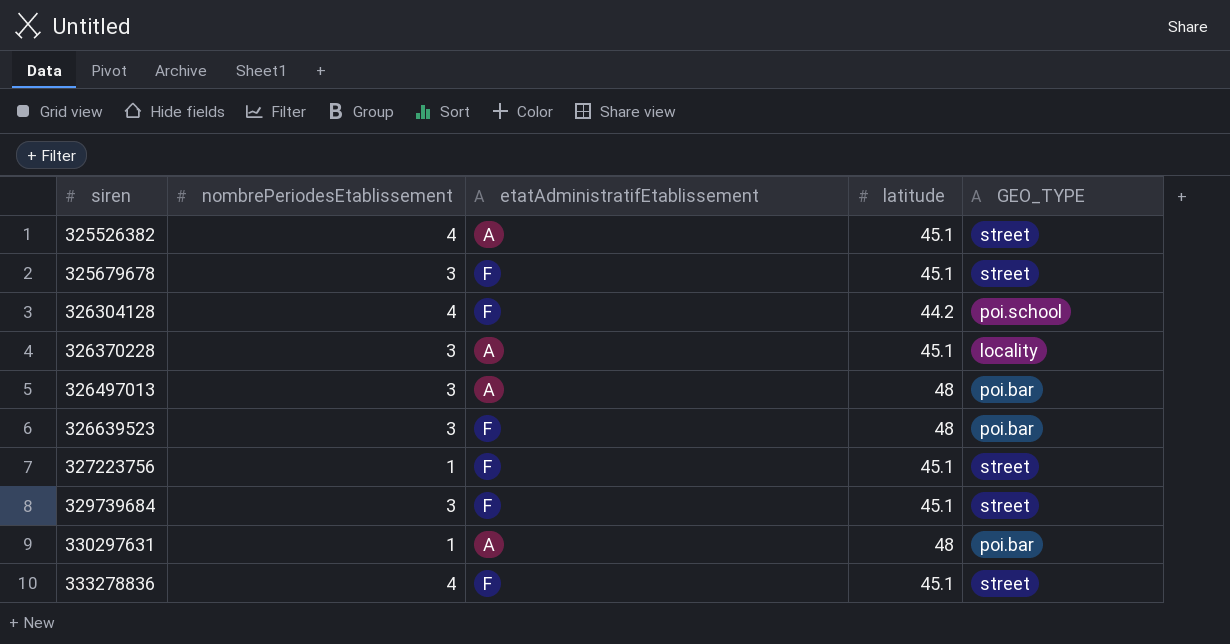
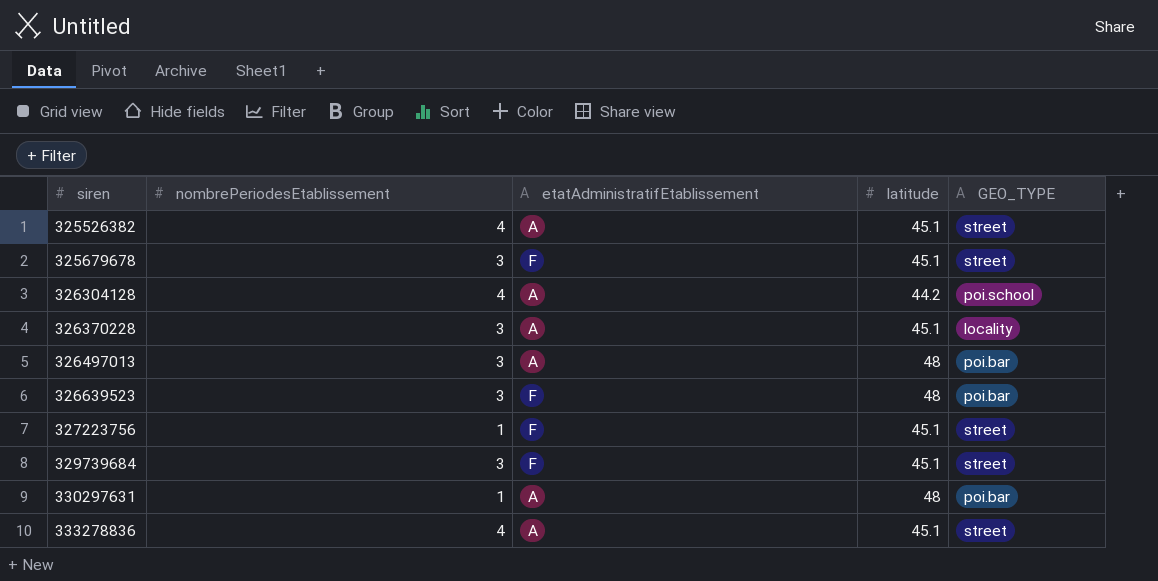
326304128 | etatAdministratifEtablissement: F -> A
333278836 | etatAdministratifEtablissement: F -> A

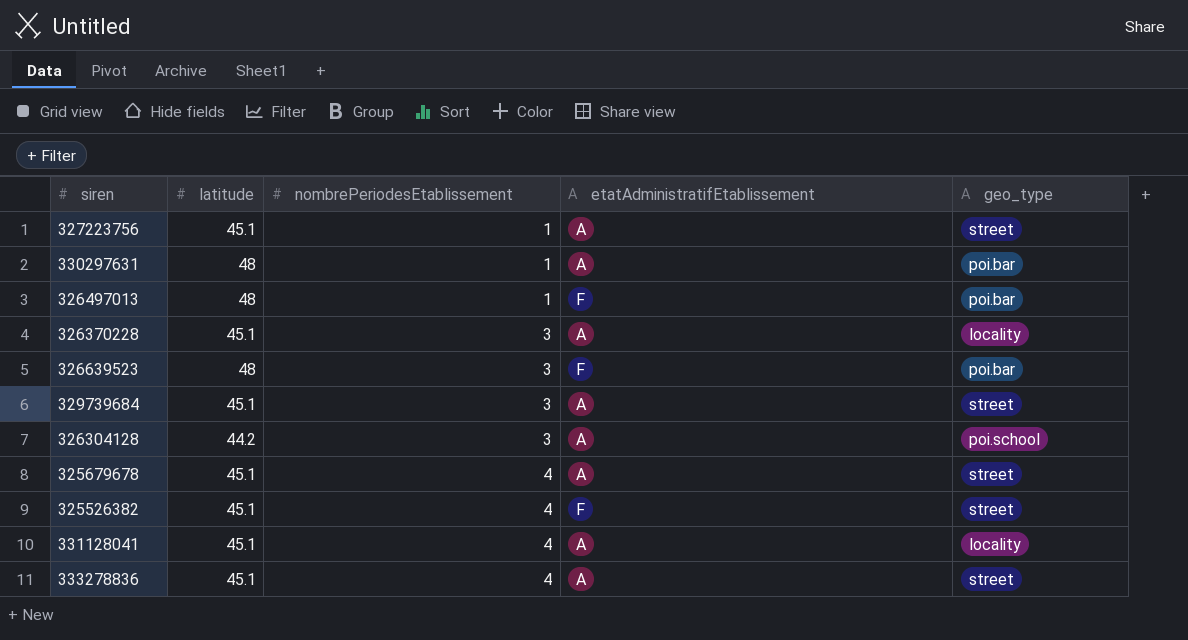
row order: siren ascending -> nombrePeriodesEtablissement ascending
column latitude | position: 4 -> 2
column name: GEO_TYPE -> geo_type
327223756 | etatAdministratifEtablissement: F -> A
326497013 | nombrePeriodesEtablissement: 3 -> 1
326497013 | etatAdministratifEtablissement: A -> F
329739684 | etatAdministratifEtablissement: F -> A
326304128 | nombrePeriodesEtablissement: 4 -> 3
325679678 | nombrePeriodesEtablissement: 3 -> 4
325679678 | etatAdministratifEtablissement: F -> A
325526382 | etatAdministratifEtablissement: A -> F
row 331128041: none -> 45.1 | 4 | A | locality

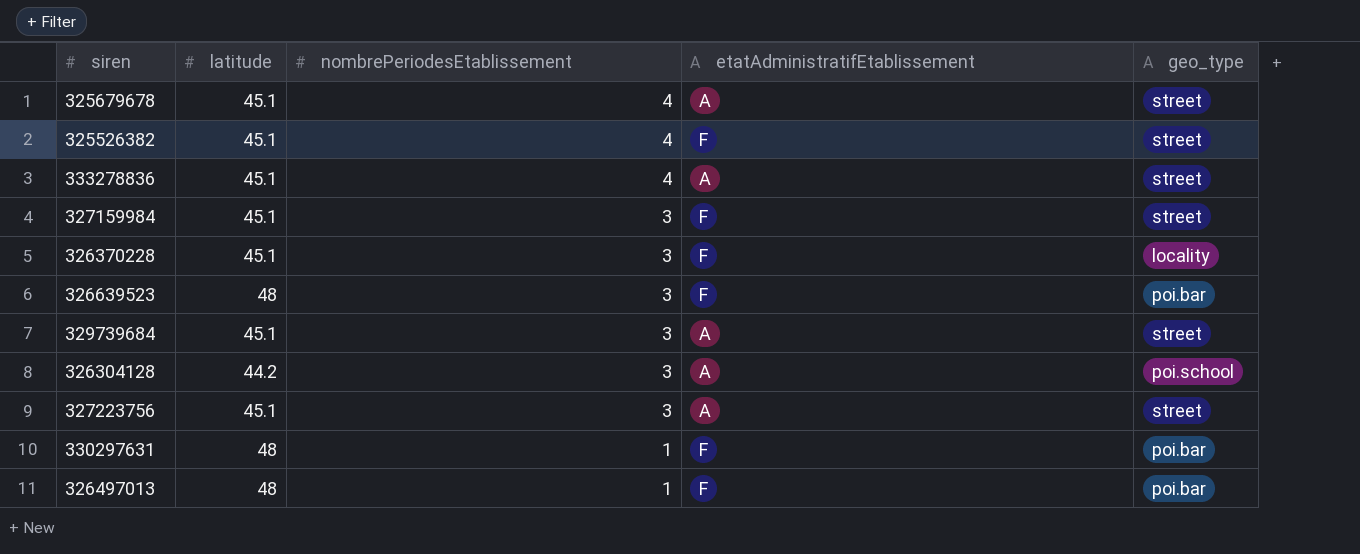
row order: nombrePeriodesEtablissement ascending -> nombrePeriodesEtablissement descending
row 331128041: 45.1 | 4 | A | locality -> none
row 327159984: none -> 45.1 | 3 | F | street
326370228 | etatAdministratifEtablissement: A -> F
327223756 | nombrePeriodesEtablissement: 1 -> 3
330297631 | etatAdministratifEtablissement: A -> F

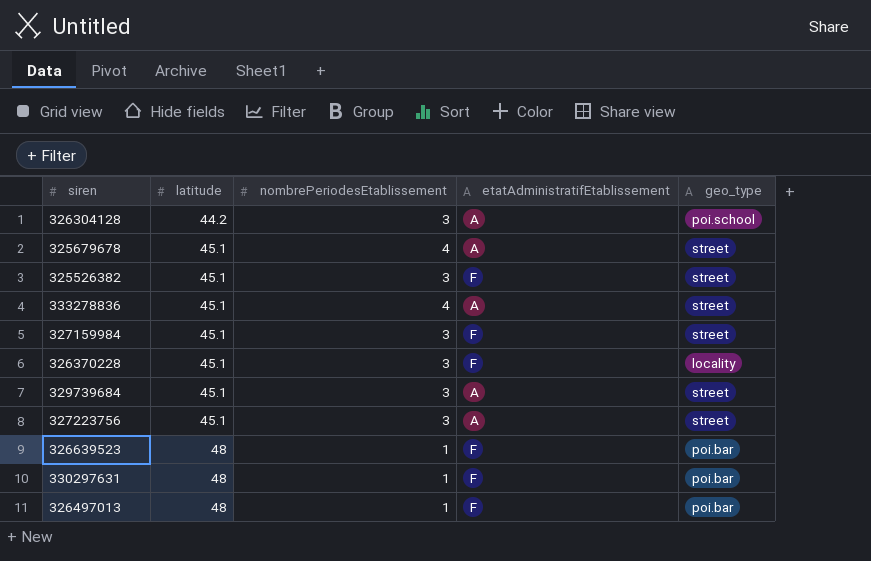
row order: nombrePeriodesEtablissement descending -> latitude ascending
325526382 | nombrePeriodesEtablissement: 4 -> 3
326639523 | nombrePeriodesEtablissement: 3 -> 1

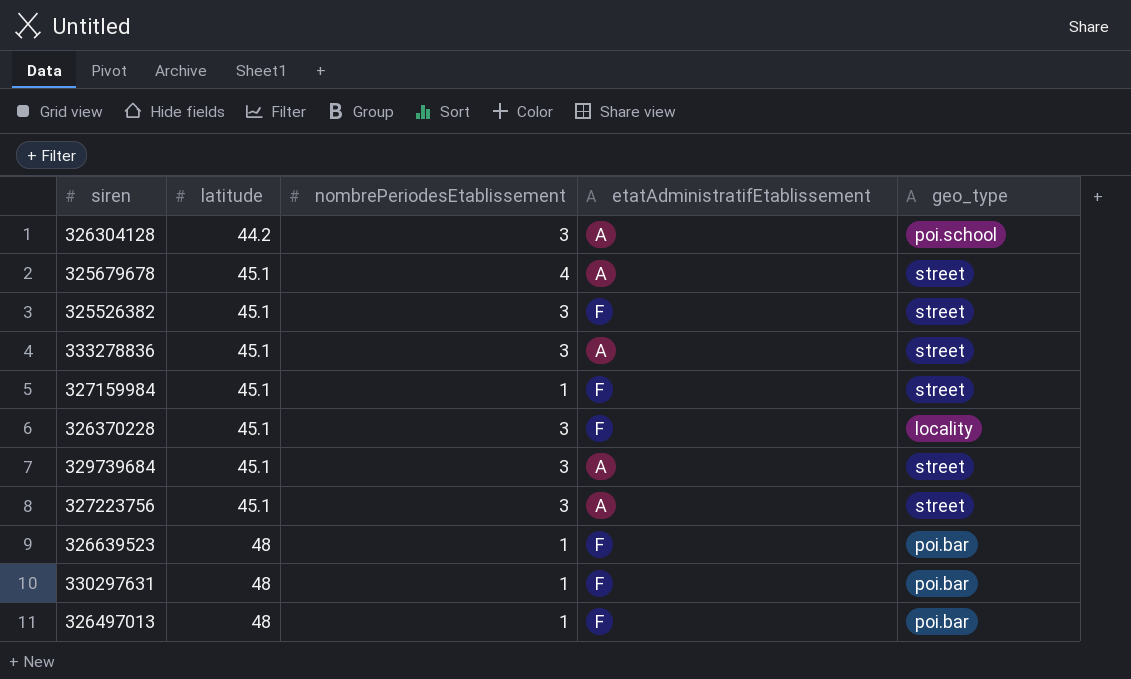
333278836 | nombrePeriodesEtablissement: 4 -> 3
327159984 | nombrePeriodesEtablissement: 3 -> 1

